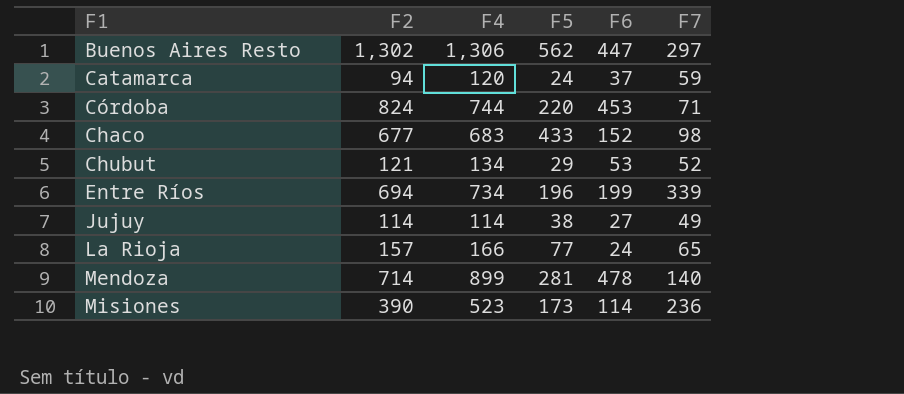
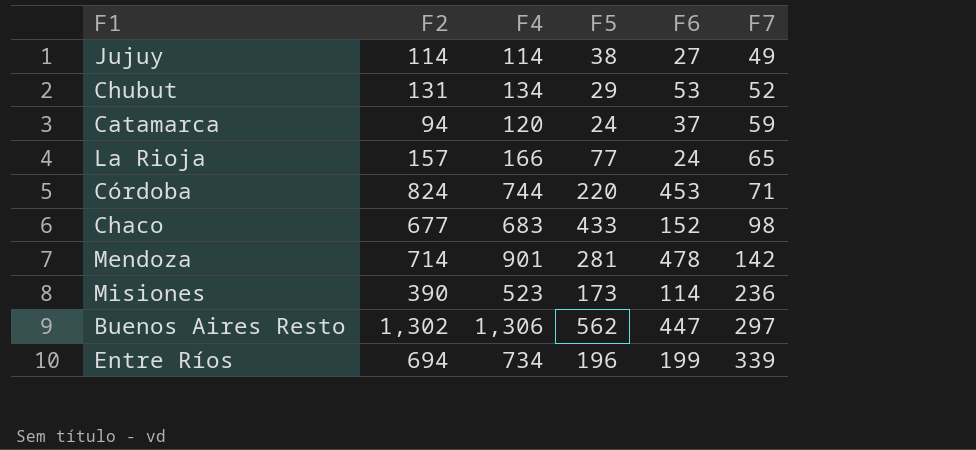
row order: none -> F7 ascending
Chubut | F2: 121 -> 131
Mendoza | F4: 899 -> 901
Mendoza | F7: 140 -> 142

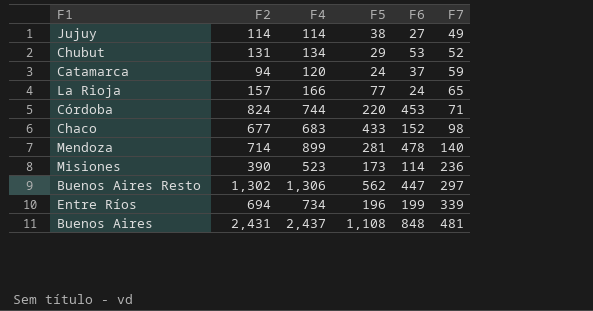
Mendoza | F4: 901 -> 899
Mendoza | F7: 142 -> 140
row Buenos Aires: none -> 2,431 | 2,437 | 1,108 | 848 | 481

